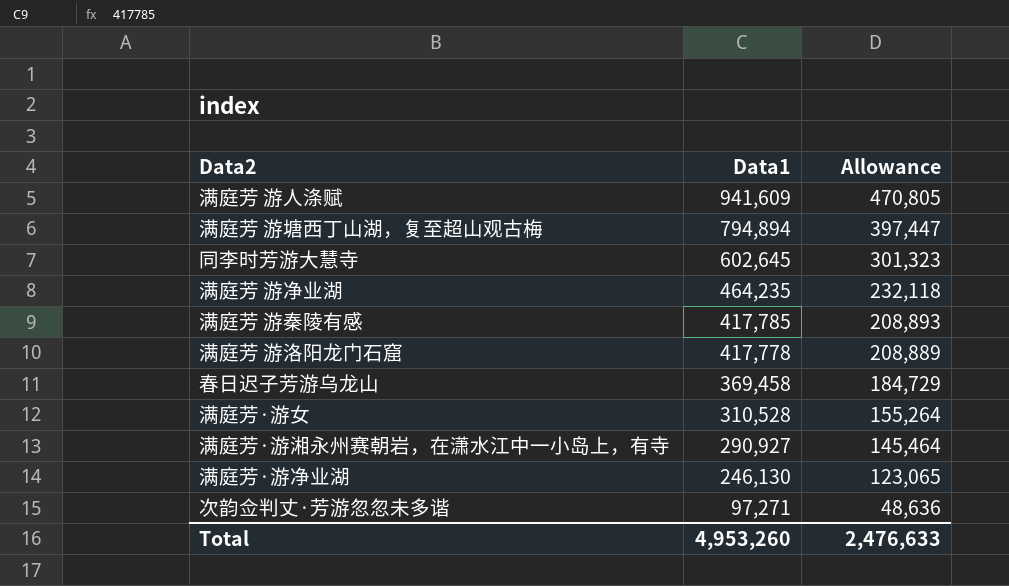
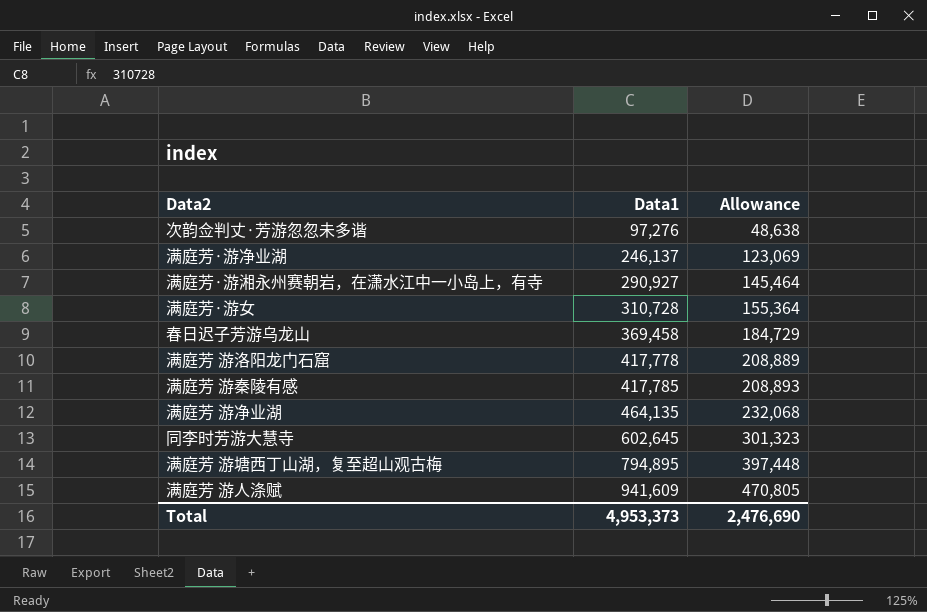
row order: Data1 descending -> Data1 ascending
次韵佥判丈·芳游忽忽未多谐 | Data1: 97,271 -> 97,276
次韵佥判丈·芳游忽忽未多谐 | Allowance: 48,636 -> 48,638
满庭芳·游净业湖 | Data1: 246,130 -> 246,137
满庭芳·游净业湖 | Allowance: 123,065 -> 123,069
满庭芳·游女 | Data1: 310,528 -> 310,728
满庭芳·游女 | Allowance: 155,264 -> 155,364
满庭芳 游净业湖 | Data1: 464,235 -> 464,135
满庭芳 游净业湖 | Allowance: 232,118 -> 232,068
满庭芳 游塘西丁山湖，复至超山观古梅 | Data1: 794,894 -> 794,895
满庭芳 游塘西丁山湖，复至超山观古梅 | Allowance: 397,447 -> 397,448
Total | Data1: 4,953,260 -> 4,953,373
Total | Allowance: 2,476,633 -> 2,476,690

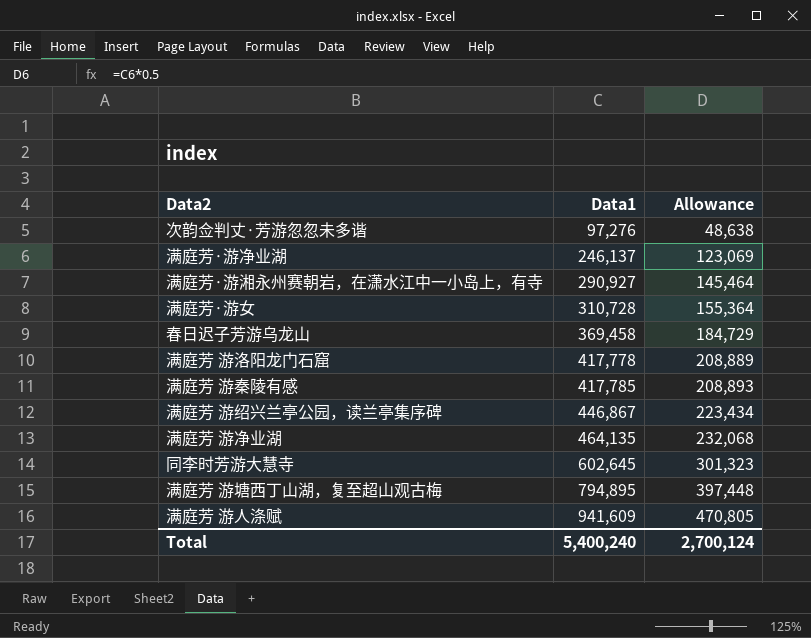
row 满庭芳 游绍兴兰亭公园，读兰亭集序碑: none -> 446,867 | 223,434
Total | Data1: 4,953,373 -> 5,400,240
Total | Allowance: 2,476,690 -> 2,700,124

